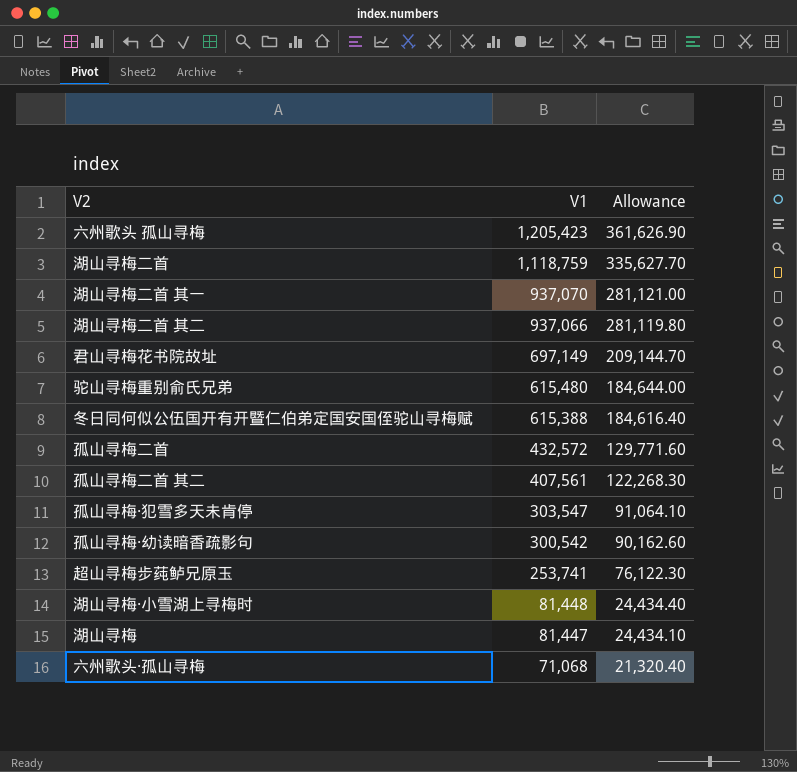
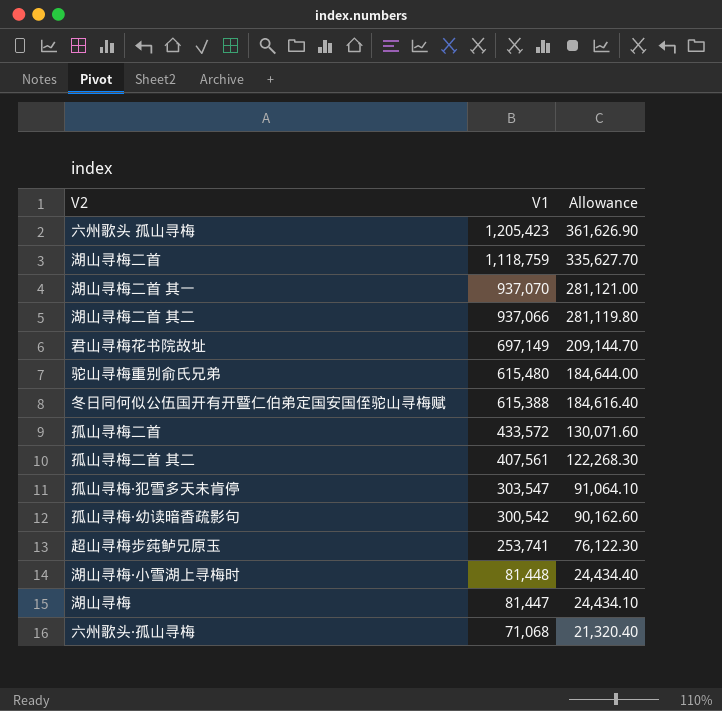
孤山寻梅二首 | V1: 432,572 -> 433,572
孤山寻梅二首 | Allowance: 129,771.60 -> 130,071.60

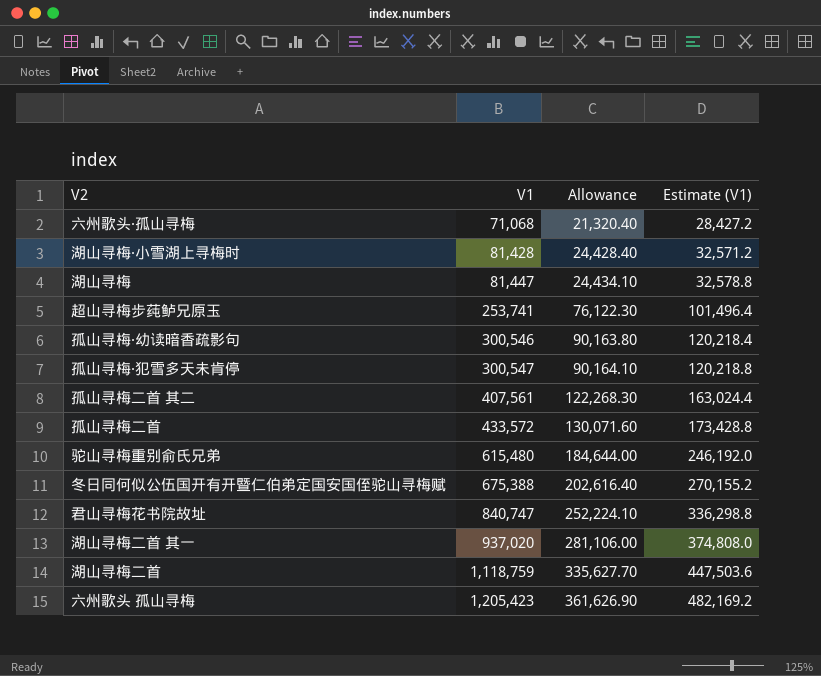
row order: V1 descending -> V1 ascending
column Estimate (V1) | formula: none -> [V1] * 0.4
row 湖山寻梅二首 其二: 937,066 | 281,119.80 -> none
湖山寻梅·小雪湖上寻梅时 | V1: 81,448 -> 81,428
湖山寻梅·小雪湖上寻梅时 | Allowance: 24,434.40 -> 24,428.40
孤山寻梅·幼读暗香疏影句 | V1: 300,542 -> 300,546
孤山寻梅·幼读暗香疏影句 | Allowance: 90,162.60 -> 90,163.80
孤山寻梅·犯雪多天未肯停 | V1: 303,547 -> 300,547
孤山寻梅·犯雪多天未肯停 | Allowance: 91,064.10 -> 90,164.10
冬日同何似公伍国开有开暨仁伯弟定国安国侄驼山寻梅赋 | V1: 615,388 -> 675,388
冬日同何似公伍国开有开暨仁伯弟定国安国侄驼山寻梅赋 | Allowance: 184,616.40 -> 202,616.40
君山寻梅花书院故址 | V1: 697,149 -> 840,747
君山寻梅花书院故址 | Allowance: 209,144.70 -> 252,224.10
湖山寻梅二首 其一 | V1: 937,070 -> 937,020
湖山寻梅二首 其一 | Allowance: 281,121.00 -> 281,106.00

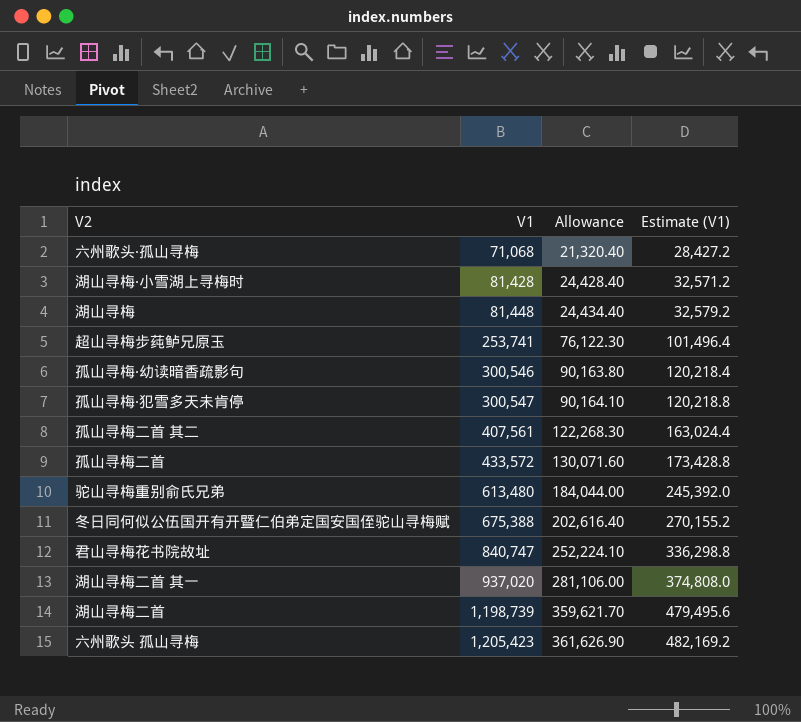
湖山寻梅 | V1: 81,447 -> 81,448
湖山寻梅 | Allowance: 24,434.10 -> 24,434.40
湖山寻梅 | Estimate (V1): 32,578.8 -> 32,579.2
驼山寻梅重别俞氏兄弟 | V1: 615,480 -> 613,480
驼山寻梅重别俞氏兄弟 | Allowance: 184,644.00 -> 184,044.00
驼山寻梅重别俞氏兄弟 | Estimate (V1): 246,192.0 -> 245,392.0
湖山寻梅二首 | V1: 1,118,759 -> 1,198,739
湖山寻梅二首 | Allowance: 335,627.70 -> 359,621.70
湖山寻梅二首 | Estimate (V1): 447,503.6 -> 479,495.6

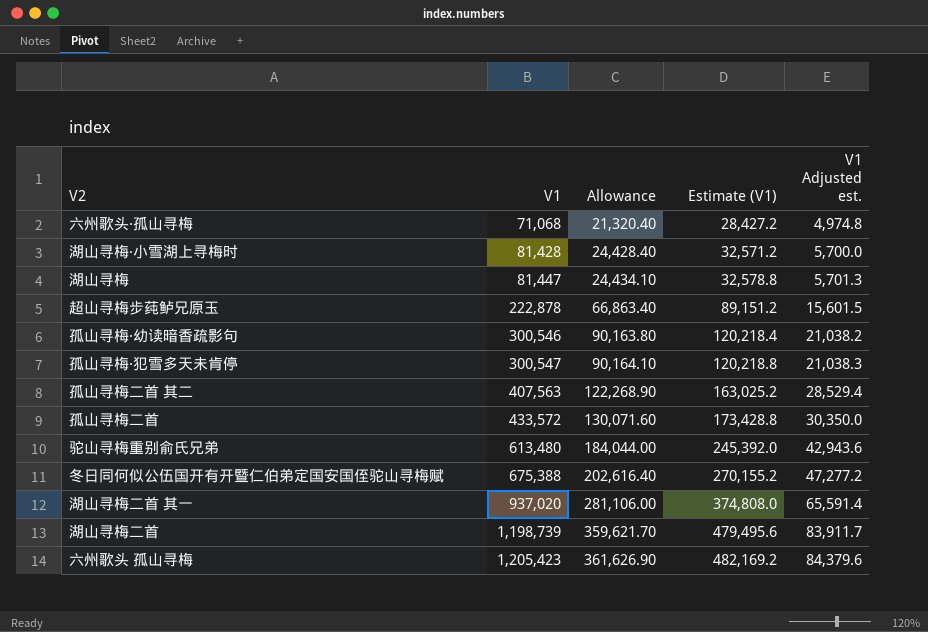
column V1 Adjusted est. | formula: none -> [V1] * 0.07
row 君山寻梅花书院故址: 840,747 | 252,224.10 | 336,298.8 -> none
湖山寻梅 | V1: 81,448 -> 81,447
湖山寻梅 | Allowance: 24,434.40 -> 24,434.10
湖山寻梅 | Estimate (V1): 32,579.2 -> 32,578.8
超山寻梅步莼鲈兄原玉 | V1: 253,741 -> 222,878
超山寻梅步莼鲈兄原玉 | Allowance: 76,122.30 -> 66,863.40
超山寻梅步莼鲈兄原玉 | Estimate (V1): 101,496.4 -> 89,151.2
孤山寻梅二首 其二 | V1: 407,561 -> 407,563
孤山寻梅二首 其二 | Allowance: 122,268.30 -> 122,268.90
孤山寻梅二首 其二 | Estimate (V1): 163,024.4 -> 163,025.2

